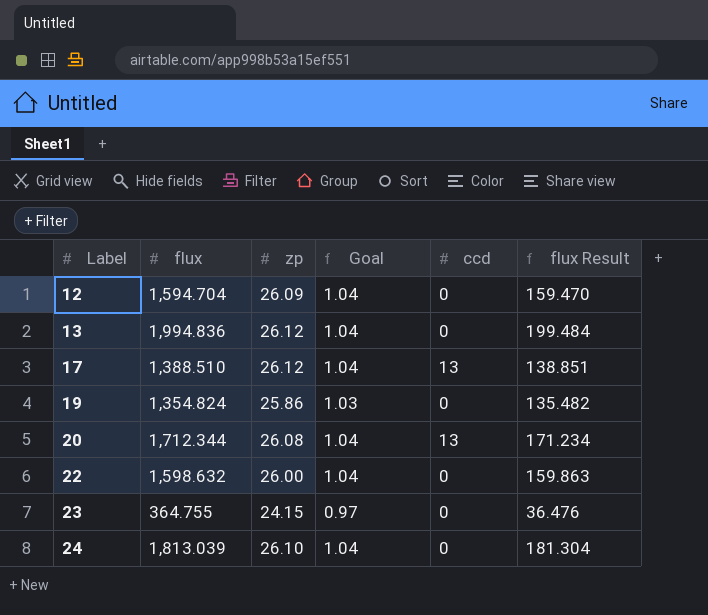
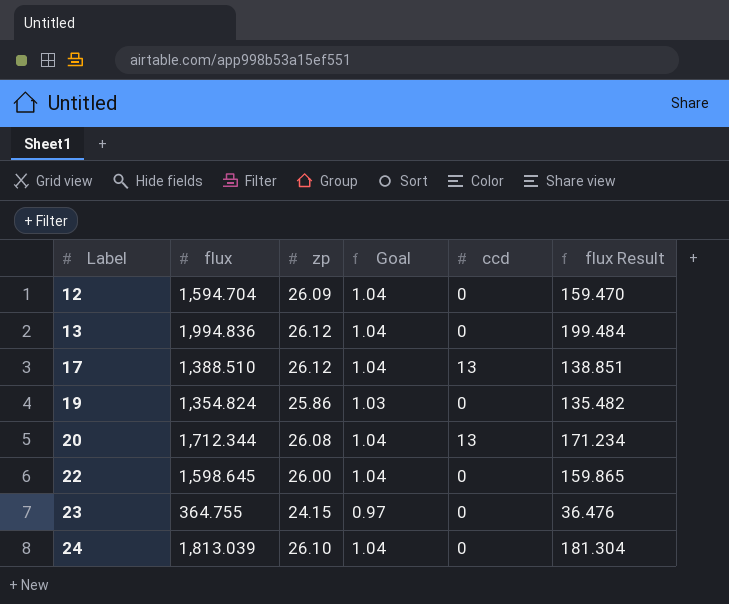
22 | flux: 1,598.632 -> 1,598.645
22 | flux Result: 159.863 -> 159.865

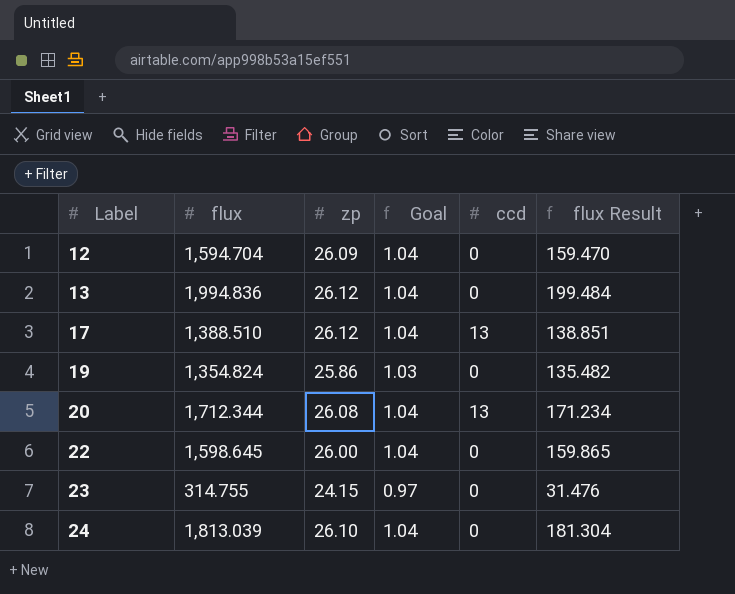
23 | flux: 364.755 -> 314.755
23 | flux Result: 36.476 -> 31.476

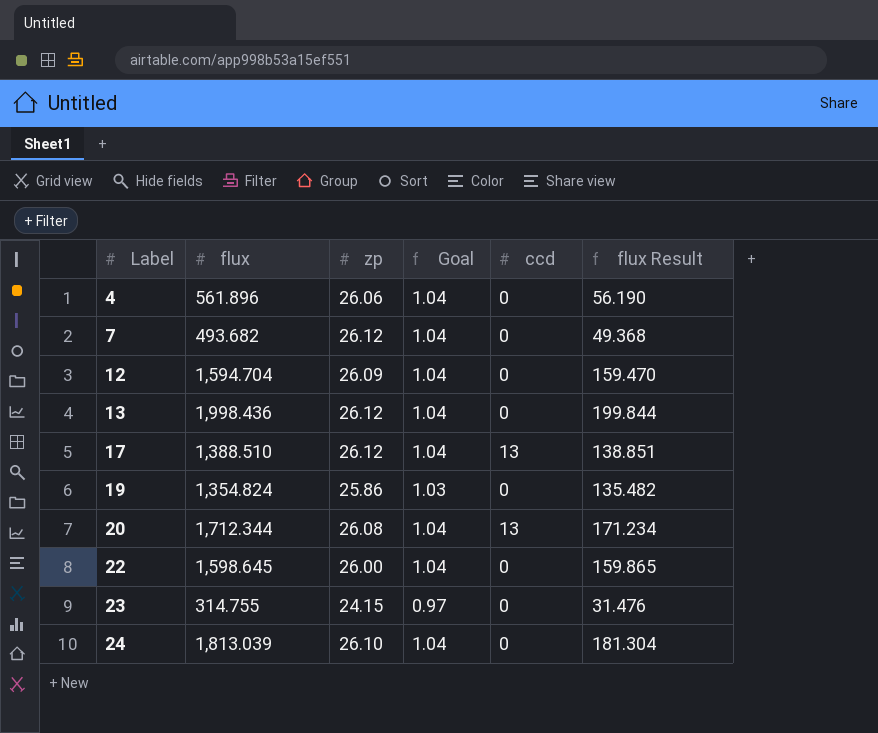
row 4: none -> 561.896 | 26.06 | 1.04 | 0 | 56.190
row 7: none -> 493.682 | 26.12 | 1.04 | 0 | 49.368
13 | flux: 1,994.836 -> 1,998.436
13 | flux Result: 199.484 -> 199.844

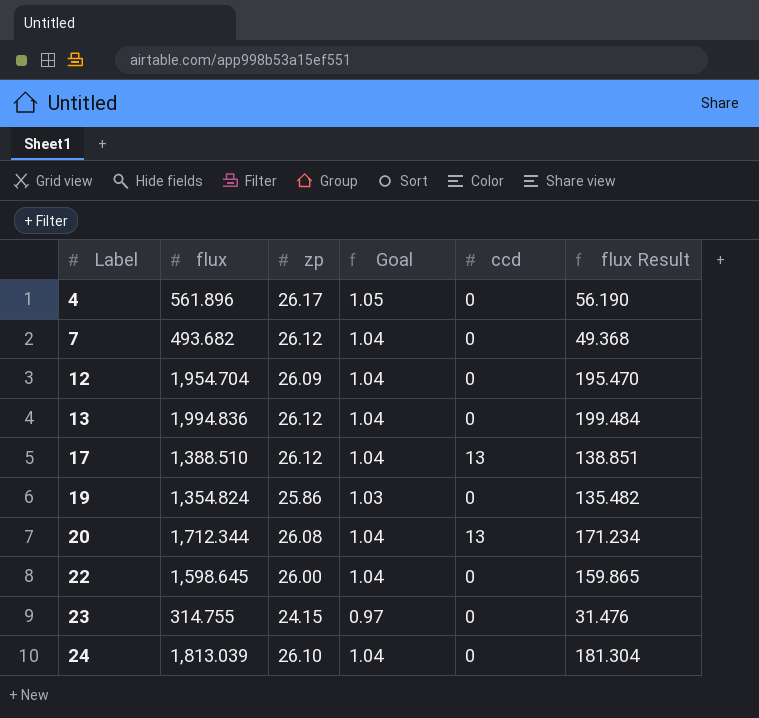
4 | zp: 26.06 -> 26.17
4 | Goal: 1.04 -> 1.05
12 | flux: 1,594.704 -> 1,954.704
12 | flux Result: 159.470 -> 195.470
13 | flux: 1,998.436 -> 1,994.836
13 | flux Result: 199.844 -> 199.484

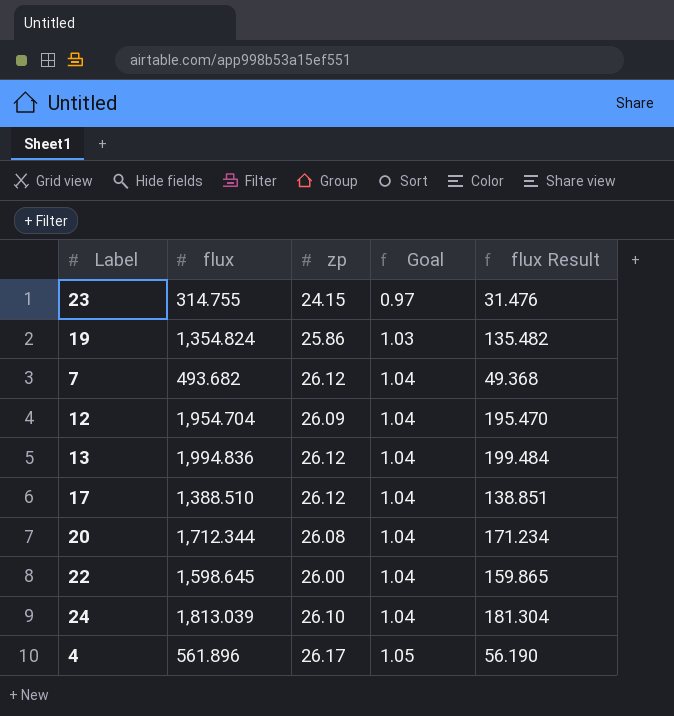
row order: Label ascending -> Goal ascending
column ccd | position: 5 -> none

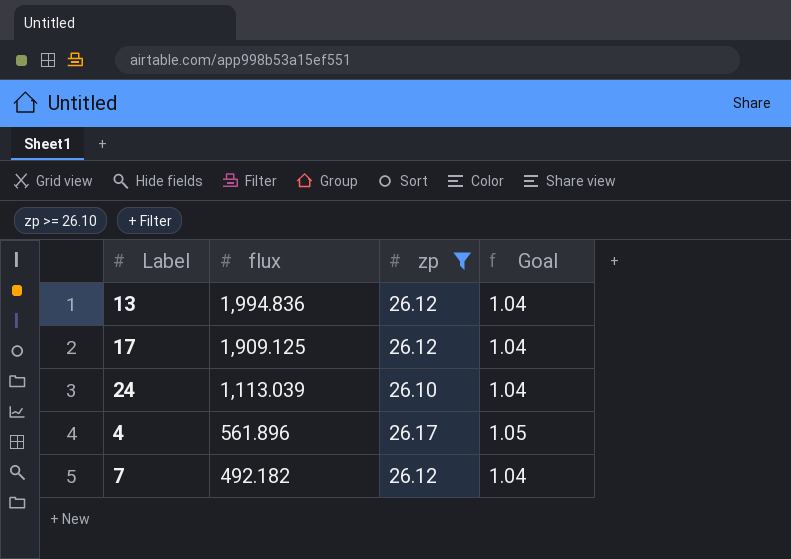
filter: none -> zp >= 26.10
row order: Goal ascending -> flux descending
column flux Result | formula: [flux] * 0.1 -> none
17 | flux: 1,388.510 -> 1,909.125
24 | flux: 1,813.039 -> 1,113.039
7 | flux: 493.682 -> 492.182

